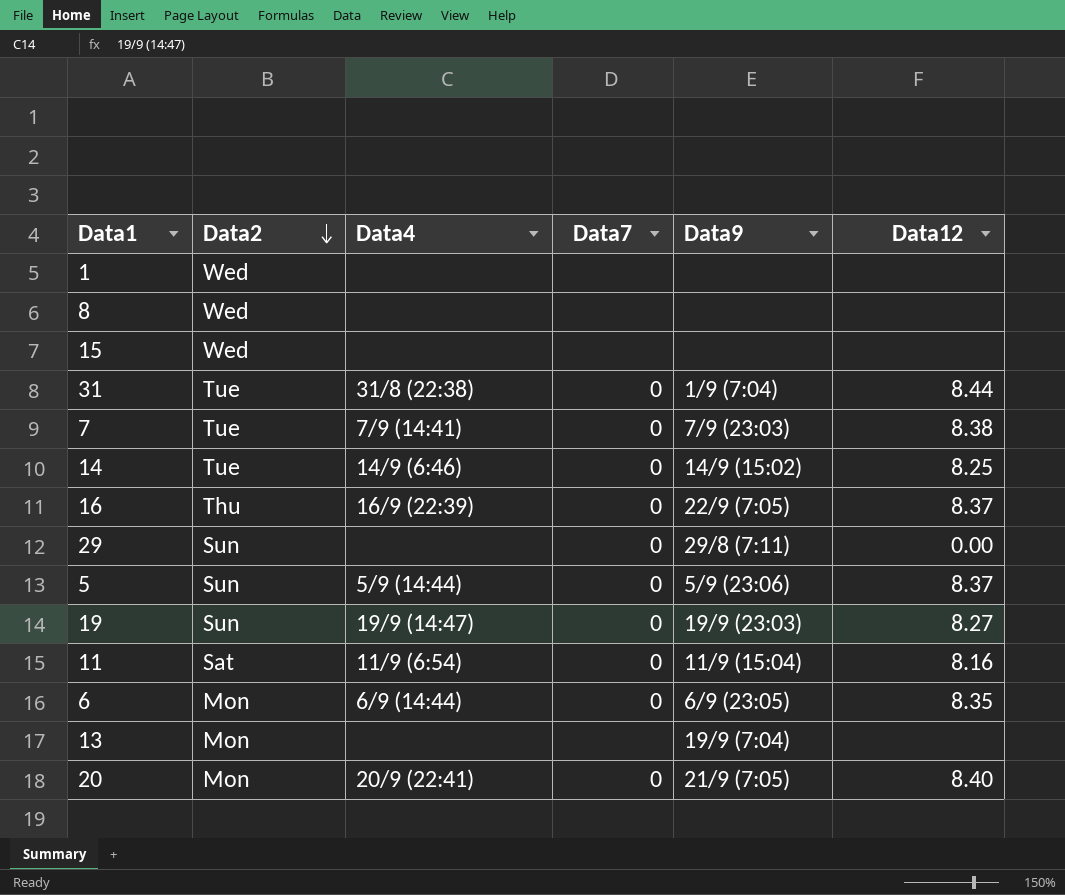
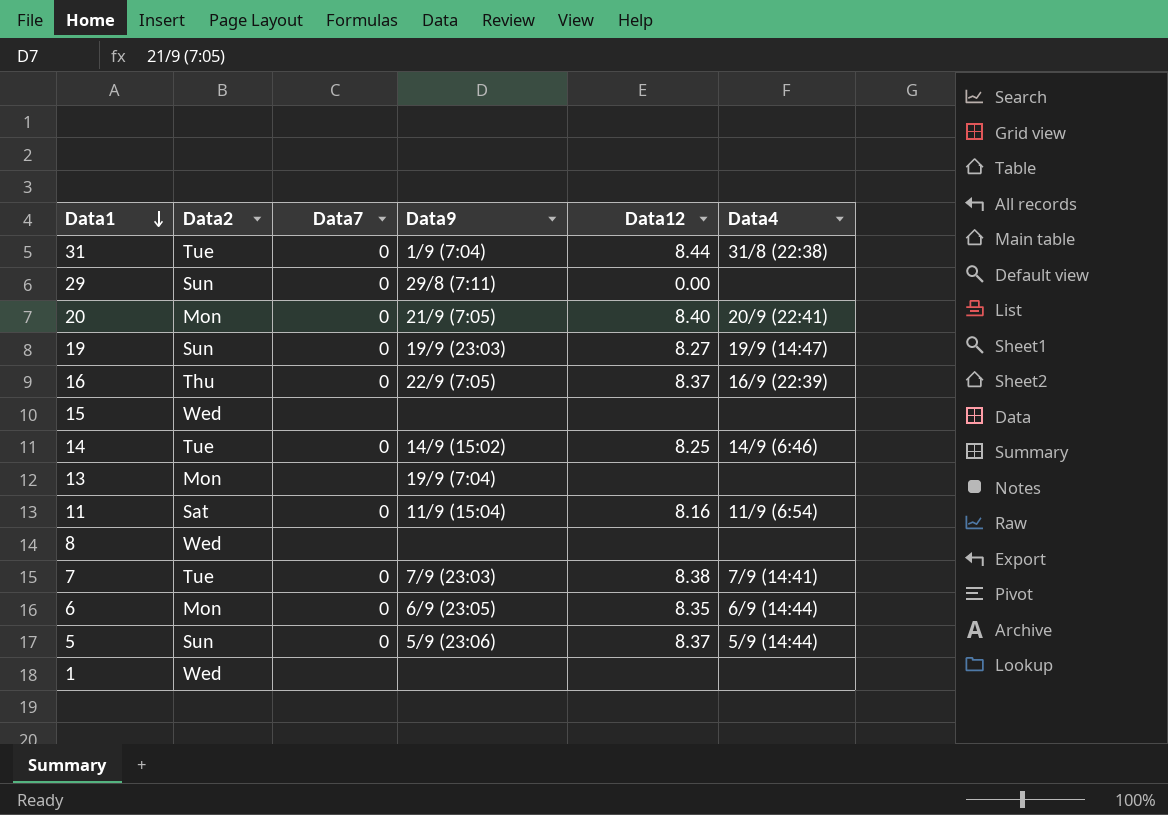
row order: Data2 descending -> Data1 descending
column Data4 | position: 3 -> 6

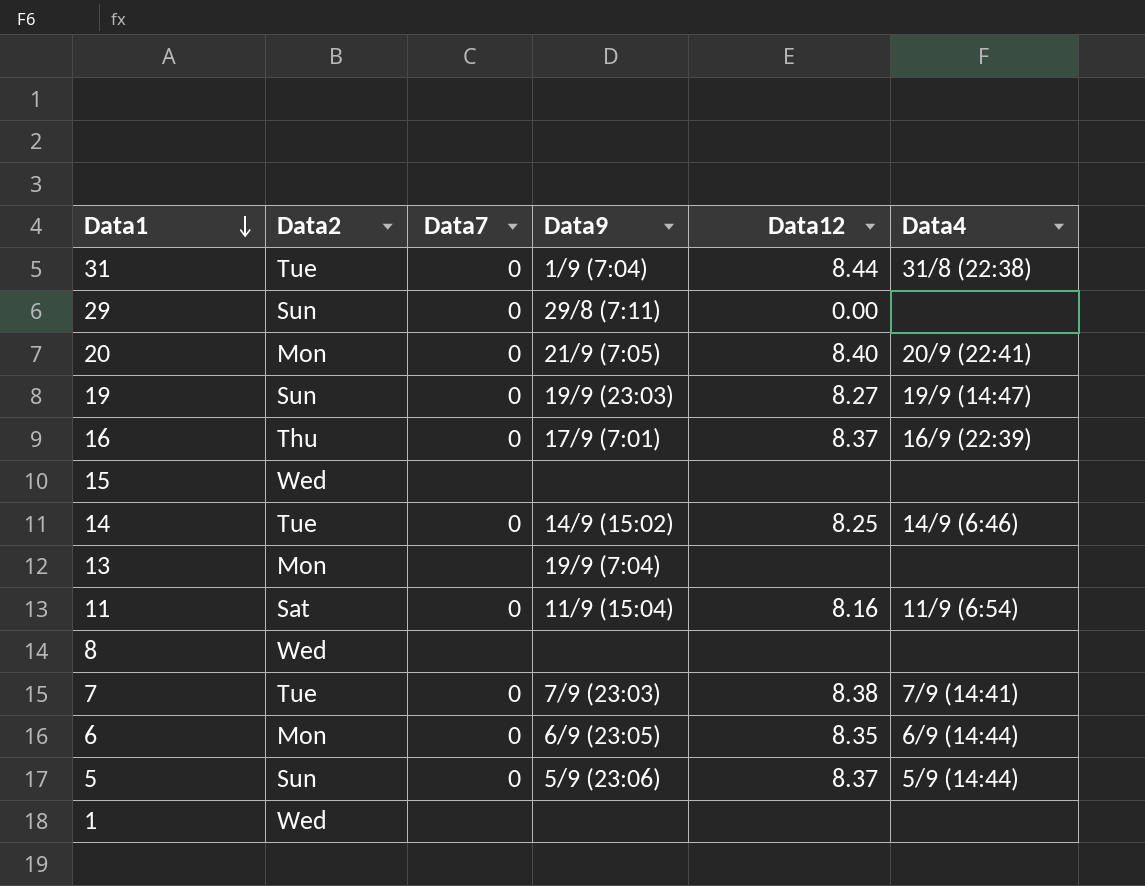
16 | Data9: 22/9 (7:05) -> 17/9 (7:01)

